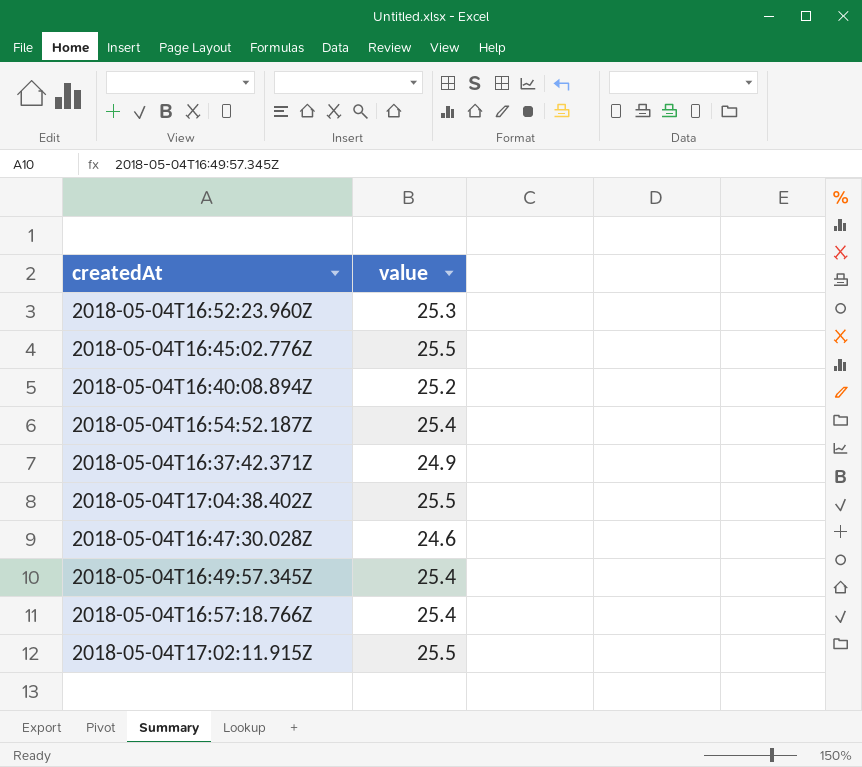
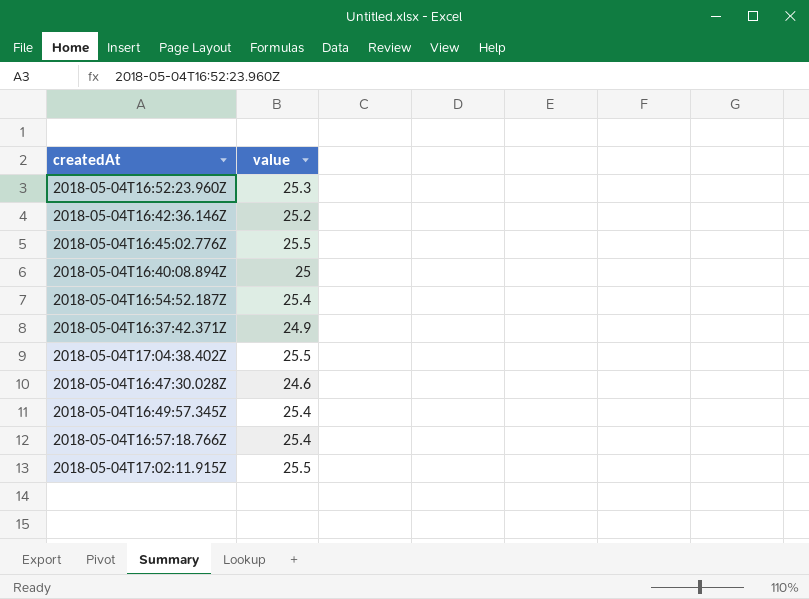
row 2018-05-04T16:42:36.146Z: none -> 25.2
2018-05-04T16:40:08.894Z | value: 25.2 -> 25

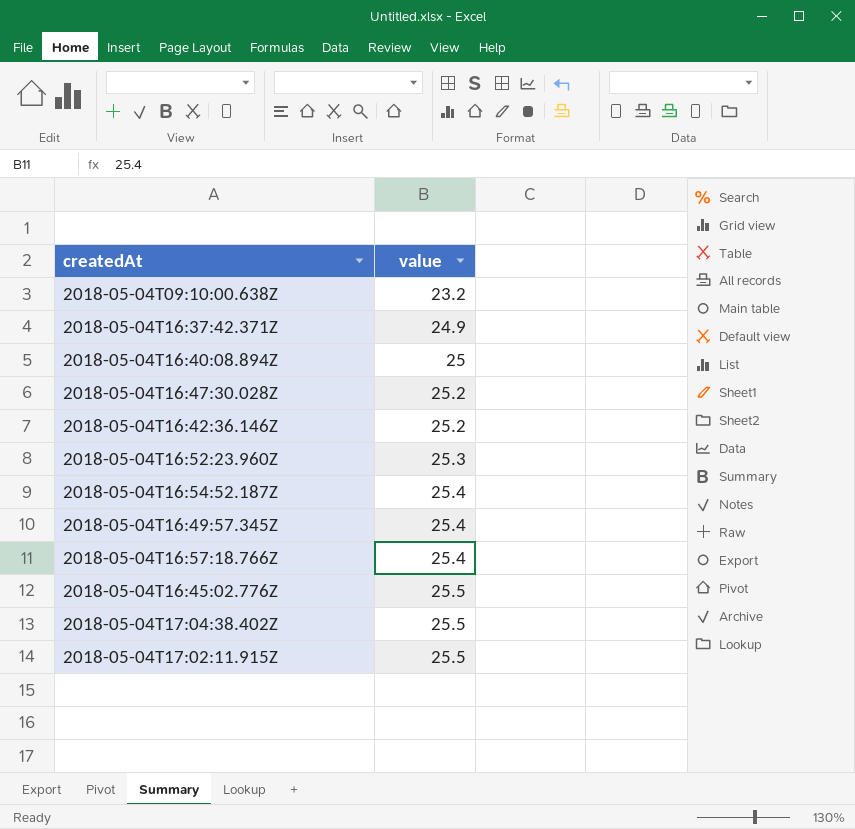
row order: none -> value ascending
row 2018-05-04T09:10:00.638Z: none -> 23.2
2018-05-04T16:47:30.028Z | value: 24.6 -> 25.2

